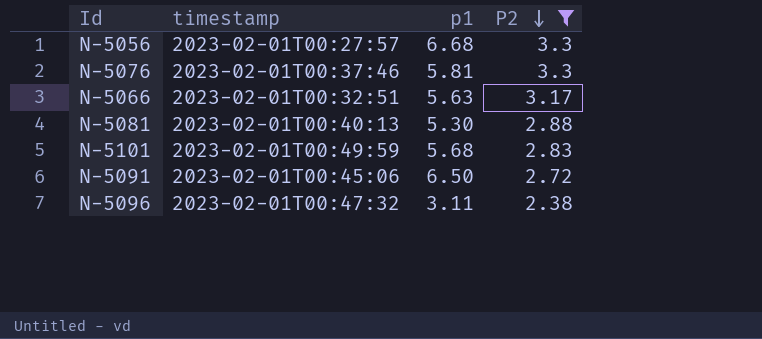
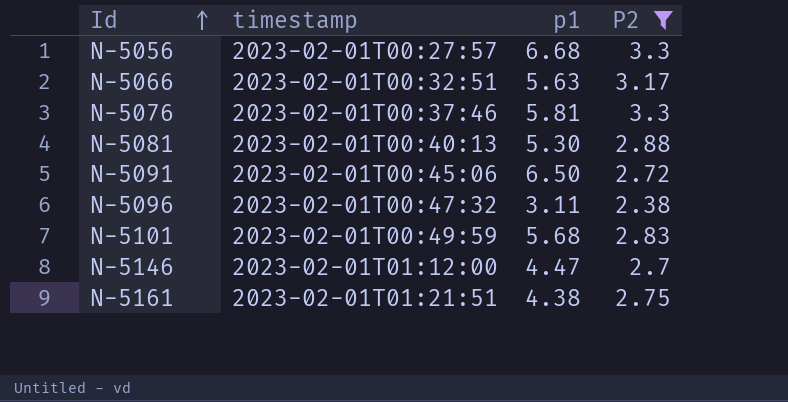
row order: P2 descending -> Id ascending
row N-5146: none -> 2023-02-01T01:12:00 | 4.47 | 2.7
row N-5161: none -> 2023-02-01T01:21:51 | 4.38 | 2.75

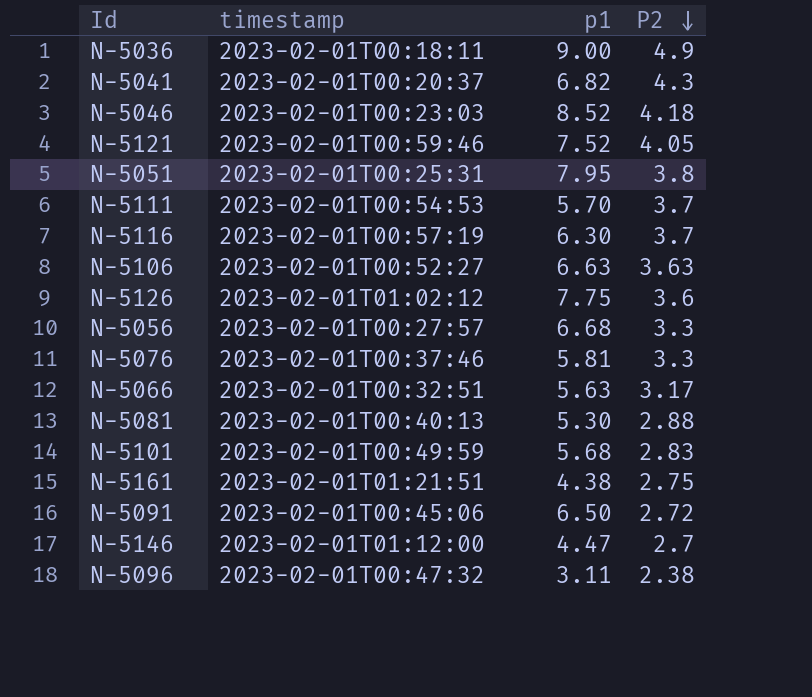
filter: P2 <= 3.3 -> none
row order: Id ascending -> P2 descending

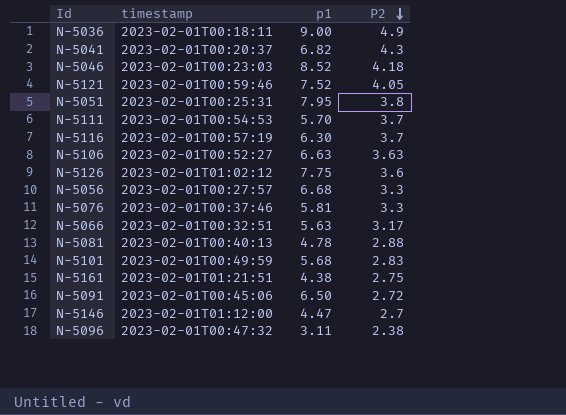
N-5081 | p1: 5.30 -> 4.78

